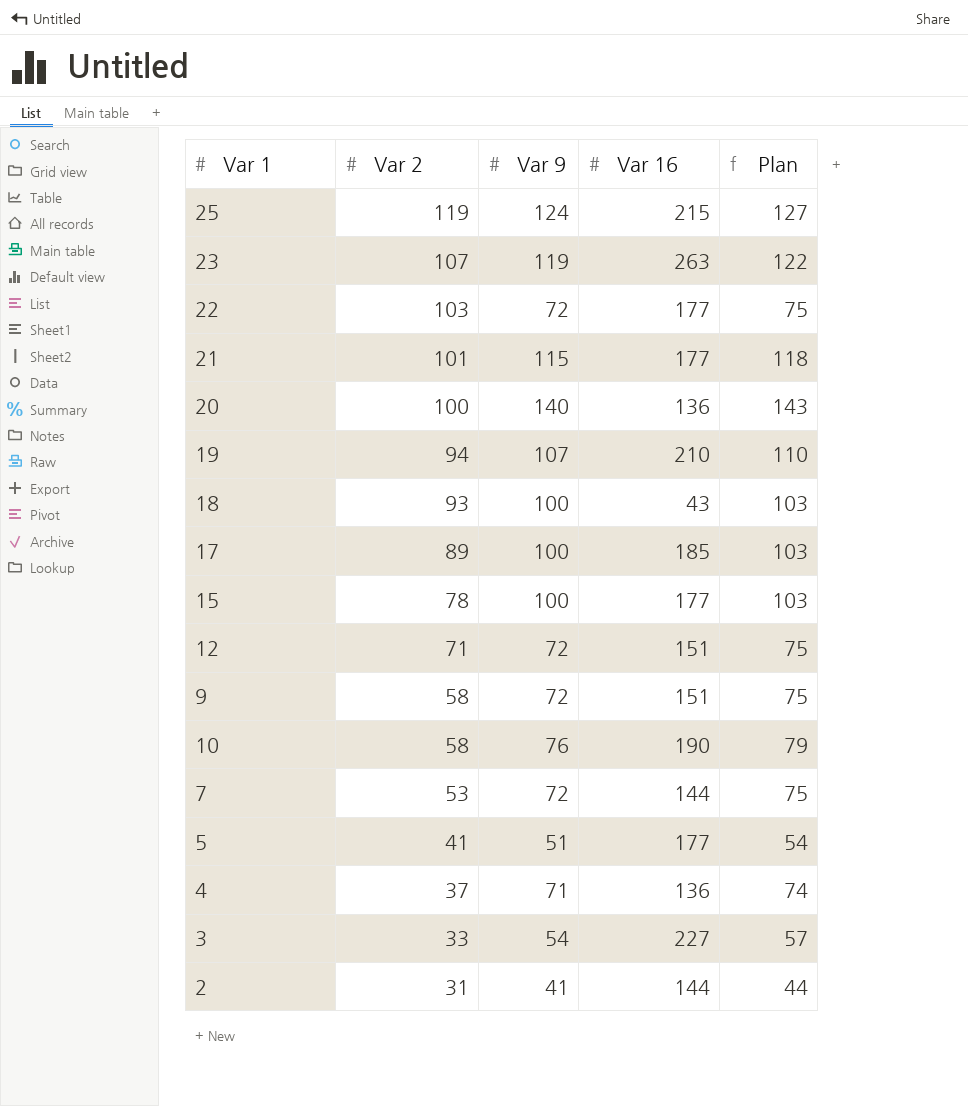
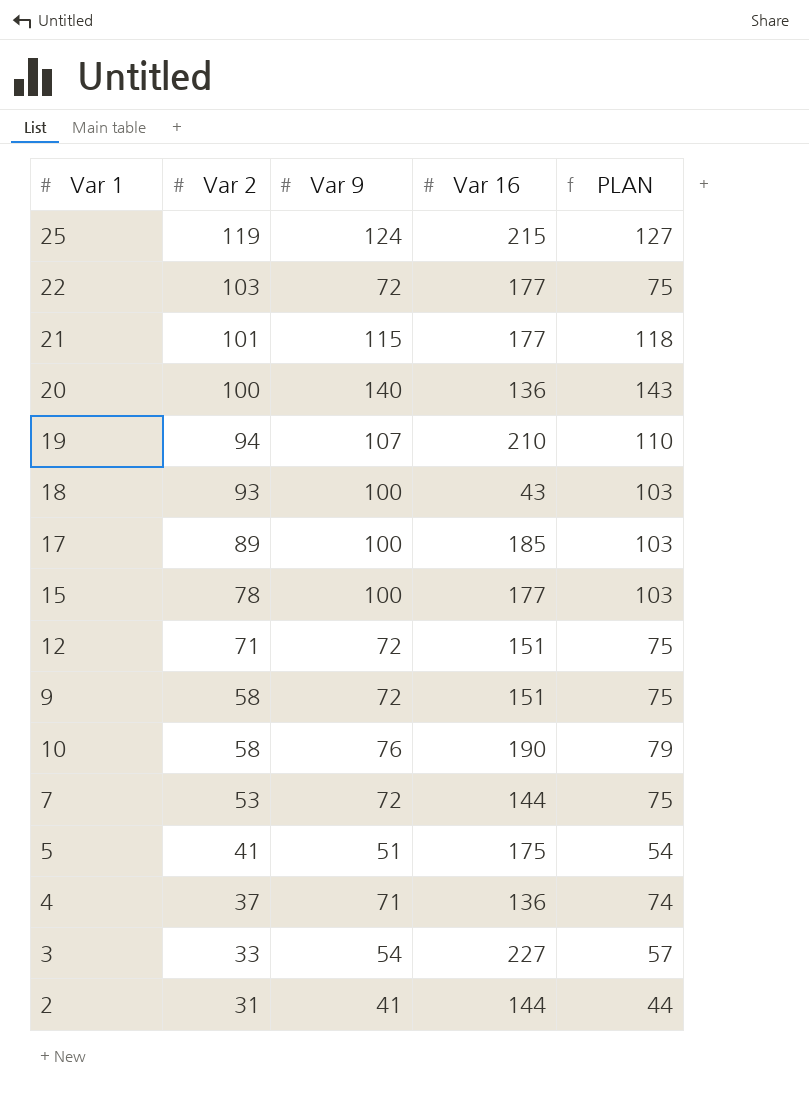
column name: Plan -> PLAN
row 23: 107 | 119 | 263 | 122 -> none
5 | Var 16: 177 -> 175

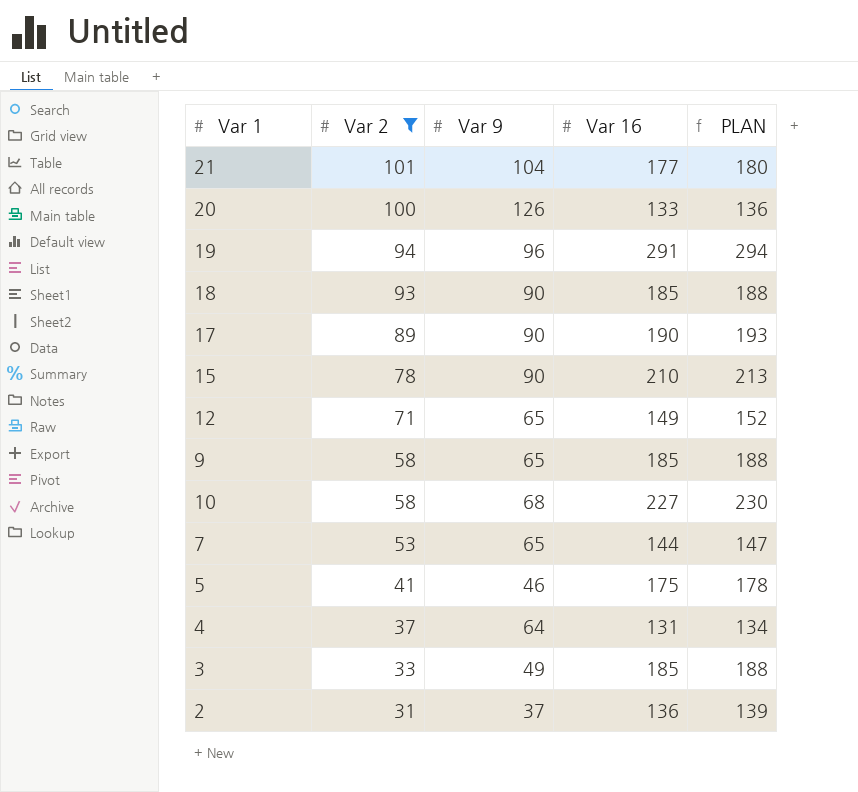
filter: none -> Var 2 <= 101
column PLAN | formula: [Var 9] + 3 -> [Var 16] + 3
21 | Var 9: 115 -> 104
20 | Var 9: 140 -> 126
20 | Var 16: 136 -> 133
19 | Var 9: 107 -> 96
19 | Var 16: 210 -> 291
18 | Var 9: 100 -> 90
18 | Var 16: 43 -> 185
17 | Var 9: 100 -> 90
17 | Var 16: 185 -> 190
15 | Var 9: 100 -> 90
15 | Var 16: 177 -> 210
12 | Var 9: 72 -> 65
12 | Var 16: 151 -> 149
9 | Var 9: 72 -> 65
9 | Var 16: 151 -> 185
10 | Var 9: 76 -> 68
10 | Var 16: 190 -> 227
7 | Var 9: 72 -> 65
5 | Var 9: 51 -> 46
4 | Var 9: 71 -> 64
4 | Var 16: 136 -> 131
3 | Var 9: 54 -> 49
3 | Var 16: 227 -> 185
2 | Var 9: 41 -> 37
2 | Var 16: 144 -> 136

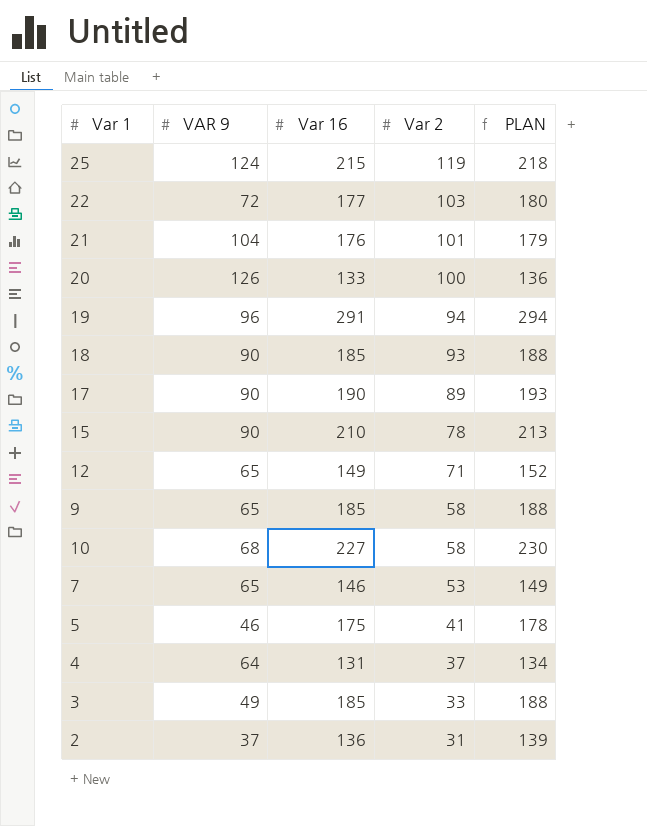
filter: Var 2 <= 101 -> none
column name: Var 9 -> VAR 9
column Var 2 | position: 2 -> 4
21 | Var 16: 177 -> 176
21 | PLAN: 180 -> 179
7 | Var 16: 144 -> 146
7 | PLAN: 147 -> 149

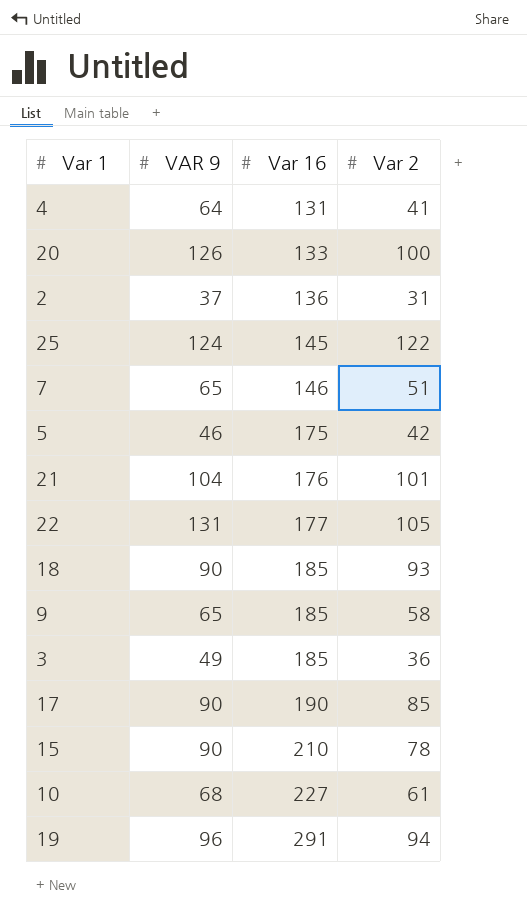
row order: Var 2 descending -> Var 16 ascending
column PLAN | formula: [Var 16] + 3 -> none
row 12: 65 | 149 | 71 | 152 -> none
4 | Var 2: 37 -> 41
25 | Var 16: 215 -> 145
25 | Var 2: 119 -> 122
7 | Var 2: 53 -> 51
5 | Var 2: 41 -> 42
22 | VAR 9: 72 -> 131
22 | Var 2: 103 -> 105
3 | Var 2: 33 -> 36
17 | Var 2: 89 -> 85
10 | Var 2: 58 -> 61

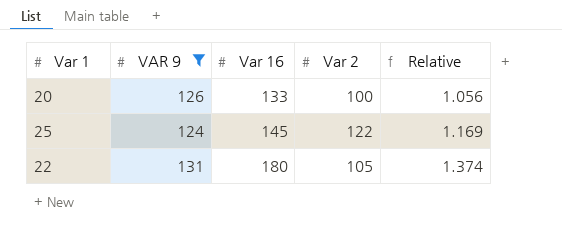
filter: none -> VAR 9 >= 124
column Relative | formula: none -> [Var 16] / [VAR 9]
22 | Var 16: 177 -> 180

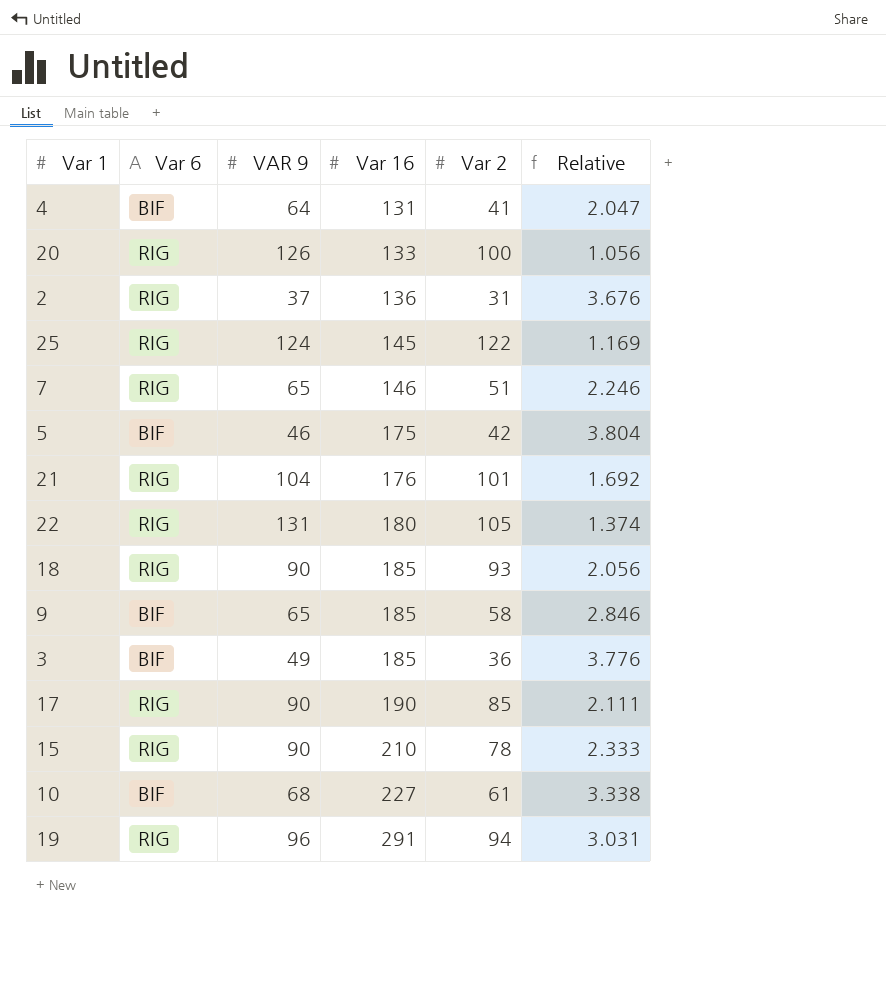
filter: VAR 9 >= 124 -> none
column Var 6 | position: none -> 2

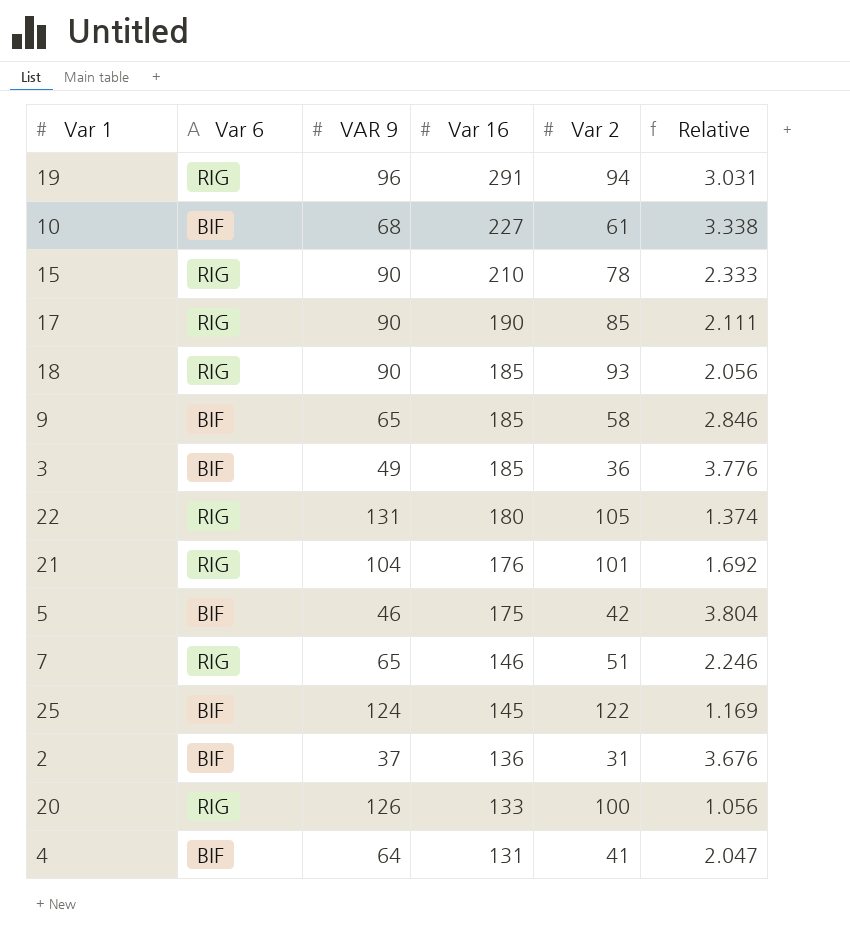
row order: Var 16 ascending -> Var 16 descending
25 | Var 6: RIG -> BIF
2 | Var 6: RIG -> BIF

